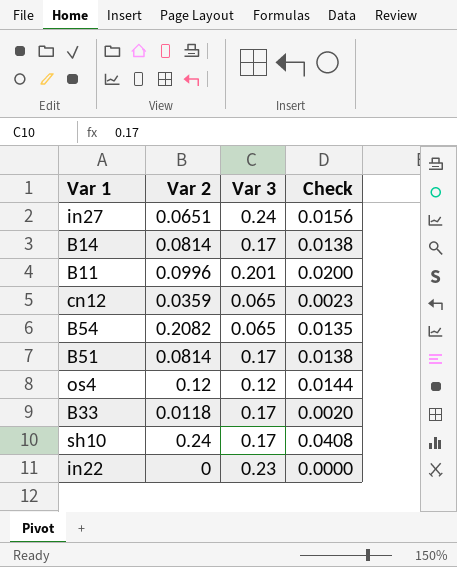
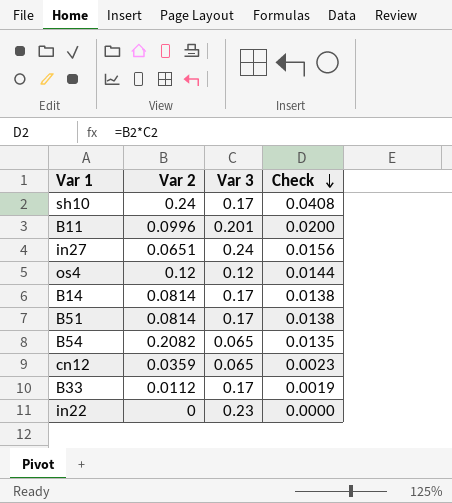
row order: none -> Check descending
B33 | Var 2: 0.0118 -> 0.0112
B33 | Check: 0.0020 -> 0.0019

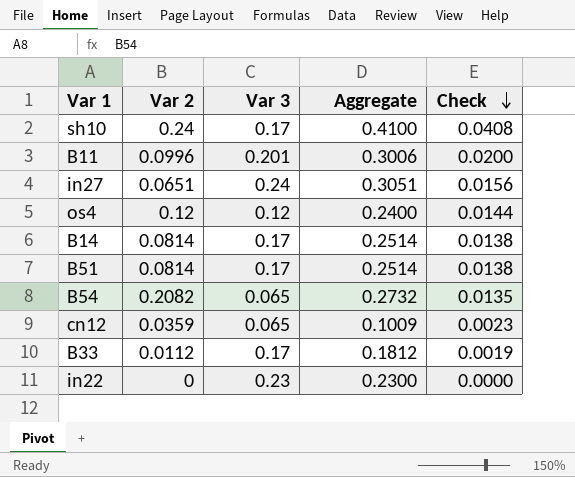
column Aggregate | formula: none -> [Var 2] + [Var 3]

